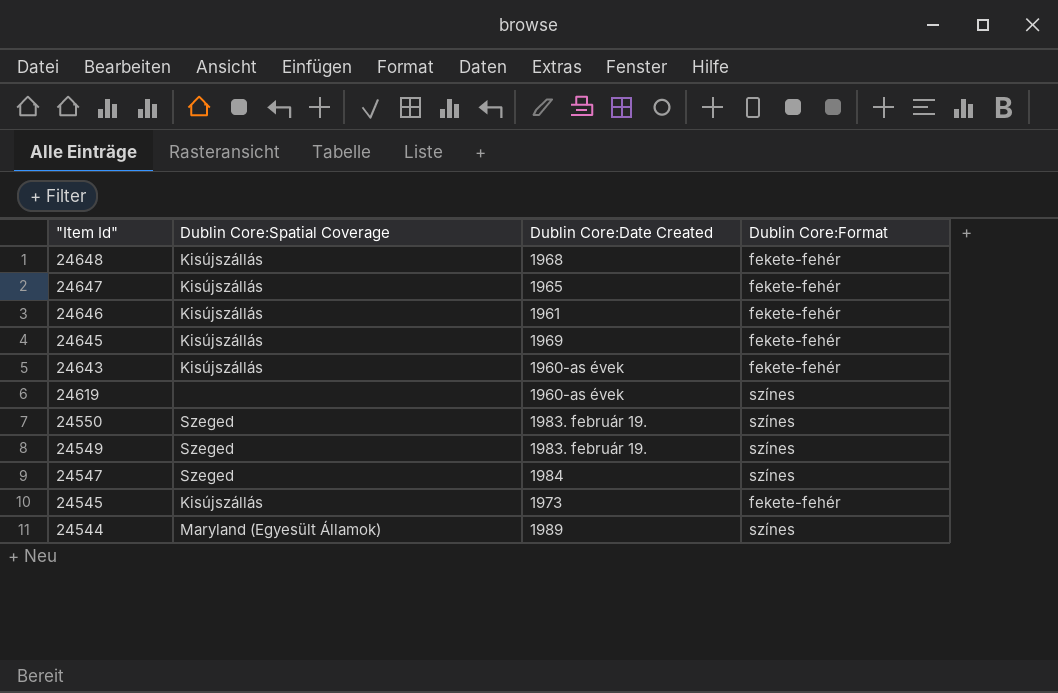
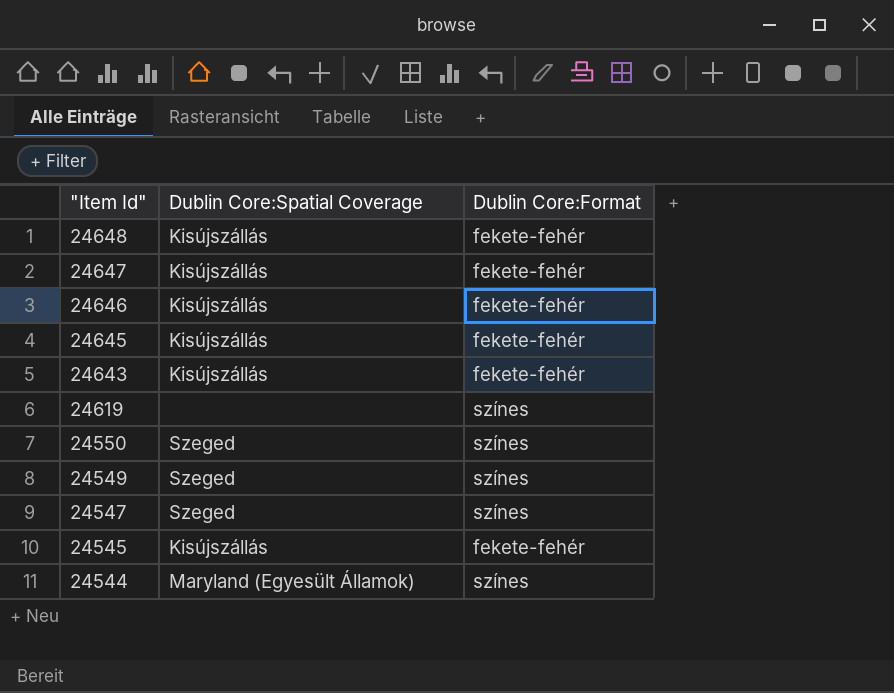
column Dublin Core:Date Created | position: 3 -> none

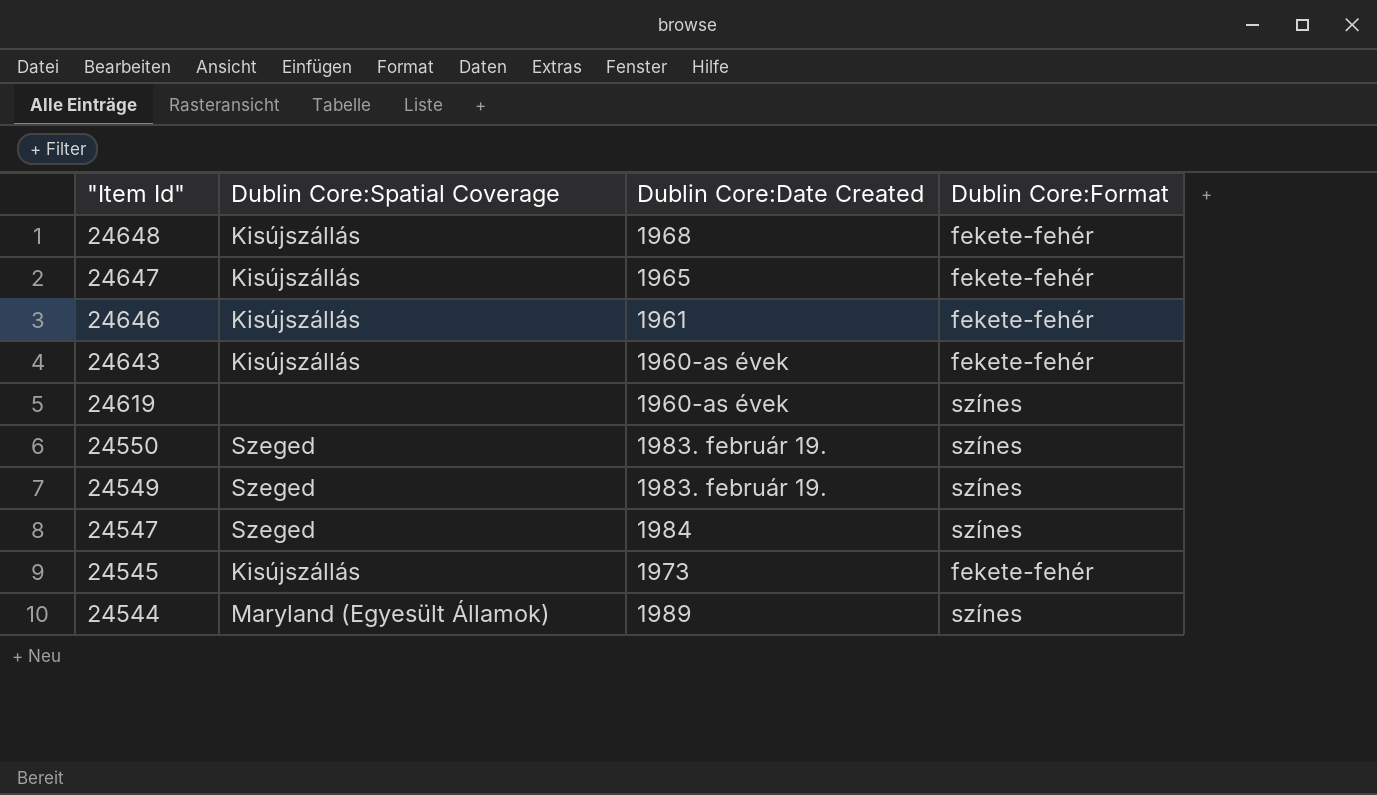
column Dublin Core:Date Created | position: none -> 3
row 24645: Kisújszállás | fekete-fehér -> none

